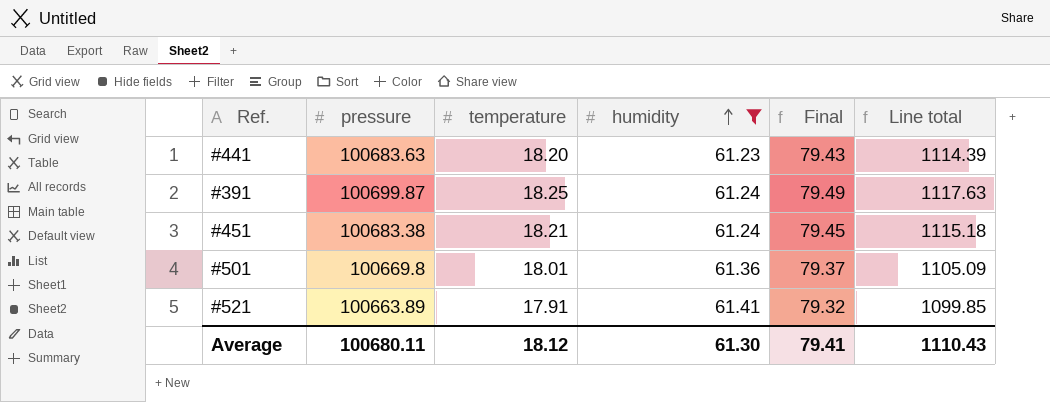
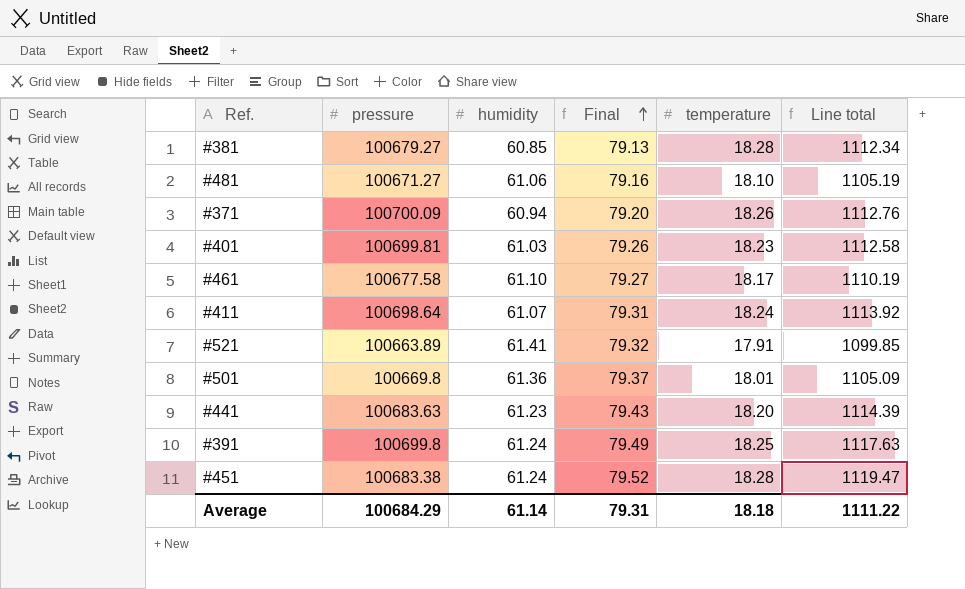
filter: humidity >= 61.23 -> none
row order: humidity ascending -> Final ascending
column temperature | position: 3 -> 5
#391 | pressure: 100699.87 -> 100699.8
#451 | Final: 79.45 -> 79.52
#451 | temperature: 18.21 -> 18.28
#451 | Line total: 1115.18 -> 1119.47
Average | pressure: 100680.11 -> 100684.29
Average | humidity: 61.30 -> 61.14
Average | Final: 79.41 -> 79.31
Average | temperature: 18.12 -> 18.18
Average | Line total: 1110.43 -> 1111.22

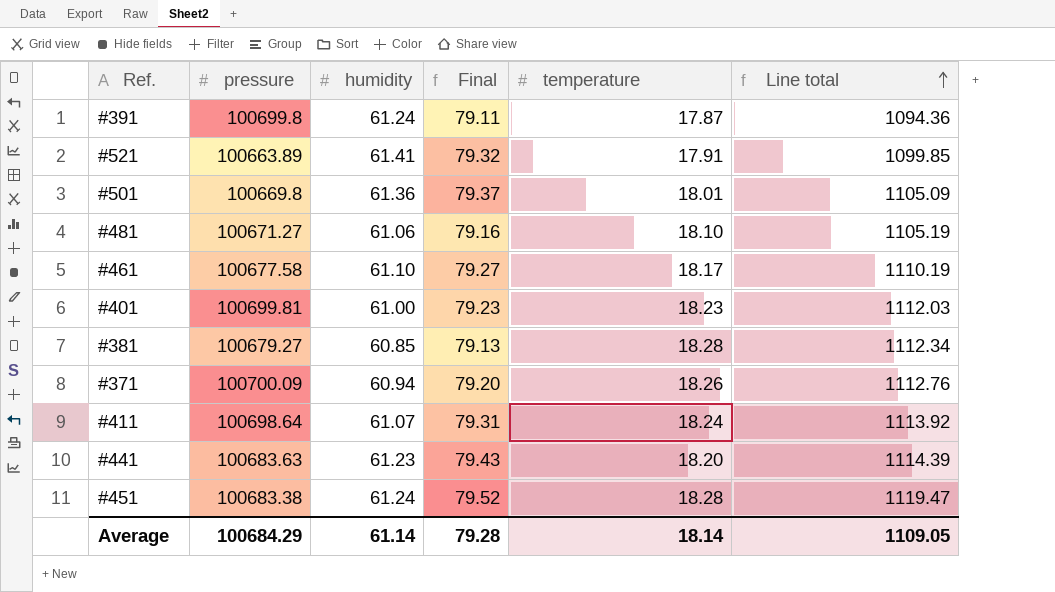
row order: Final ascending -> Line total ascending
#391 | Final: 79.49 -> 79.11
#391 | temperature: 18.25 -> 17.87
#391 | Line total: 1117.63 -> 1094.36
#401 | humidity: 61.03 -> 61.00
#401 | Final: 79.26 -> 79.23
#401 | Line total: 1112.58 -> 1112.03
Average | Final: 79.31 -> 79.28
Average | temperature: 18.18 -> 18.14
Average | Line total: 1111.22 -> 1109.05

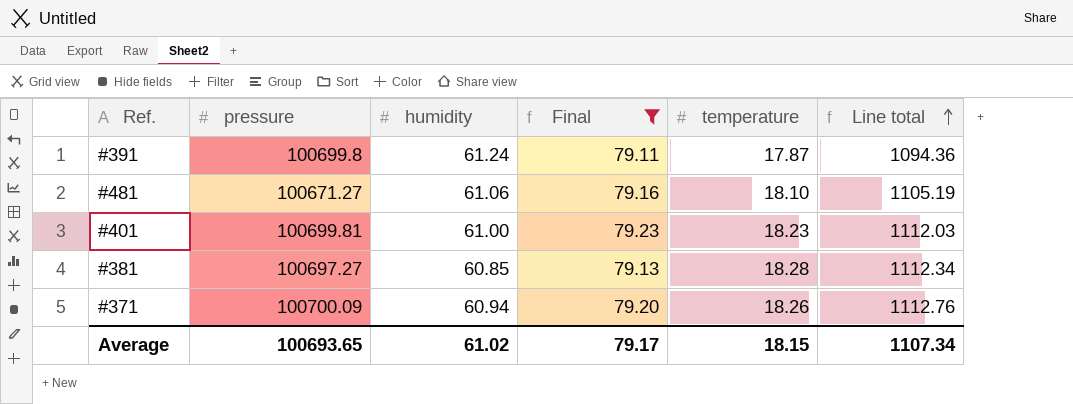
filter: none -> Final <= 79.23
#381 | pressure: 100679.27 -> 100697.27
Average | pressure: 100684.29 -> 100693.65
Average | humidity: 61.14 -> 61.02
Average | Final: 79.28 -> 79.17
Average | temperature: 18.14 -> 18.15
Average | Line total: 1109.05 -> 1107.34

